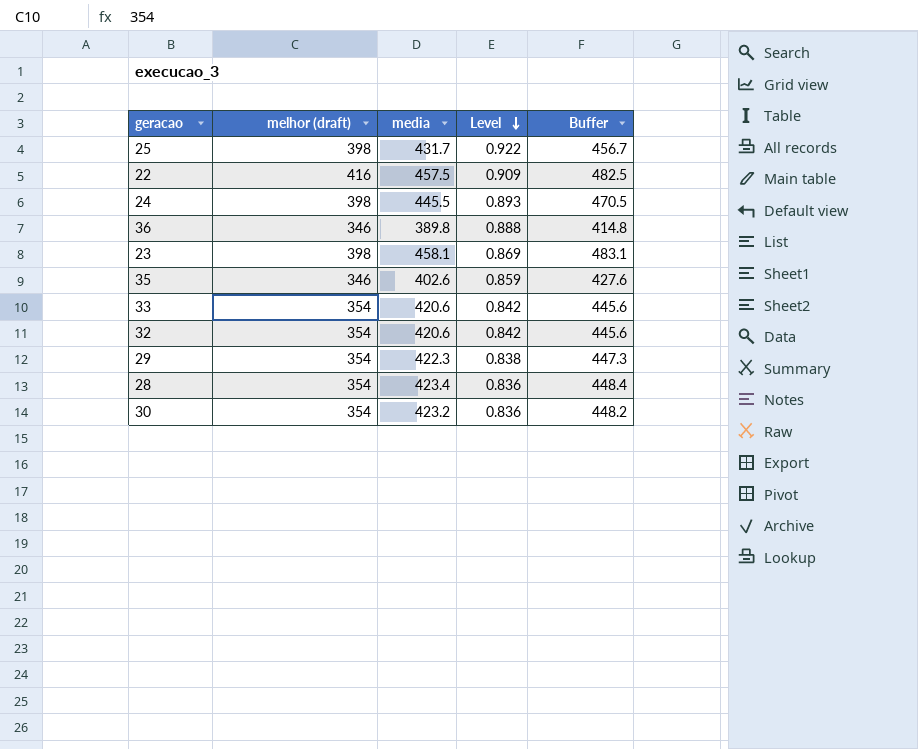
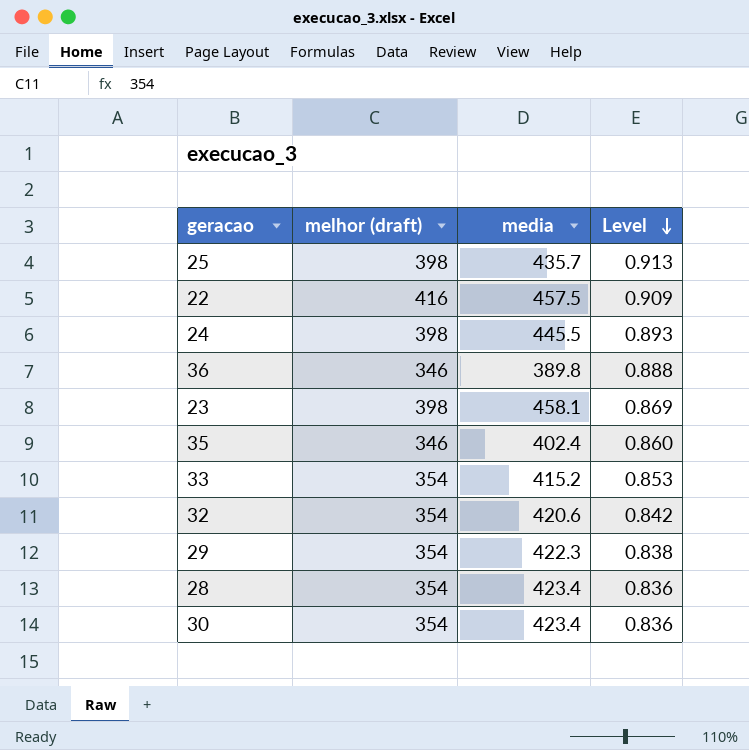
column Buffer | formula: [media] + 25 -> none
25 | media: 431.7 -> 435.7
25 | Level: 0.922 -> 0.913
35 | media: 402.6 -> 402.4
35 | Level: 0.859 -> 0.860
33 | media: 420.6 -> 415.2
33 | Level: 0.842 -> 0.853
30 | media: 423.2 -> 423.4

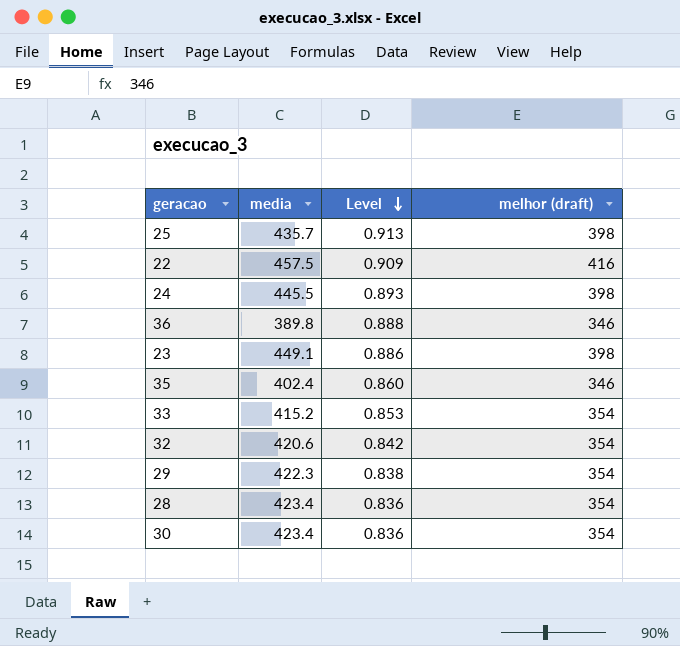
column melhor (draft) | position: 2 -> 4
23 | media: 458.1 -> 449.1
23 | Level: 0.869 -> 0.886

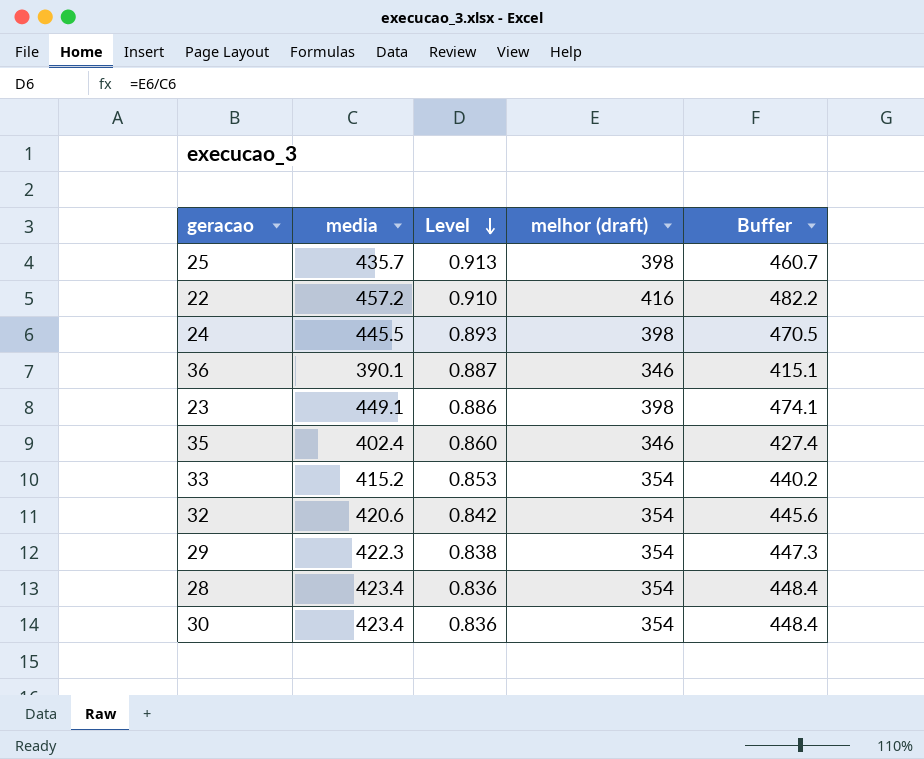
column Buffer | formula: none -> [media] + 25
22 | media: 457.5 -> 457.2
22 | Level: 0.909 -> 0.910
36 | media: 389.8 -> 390.1
36 | Level: 0.888 -> 0.887

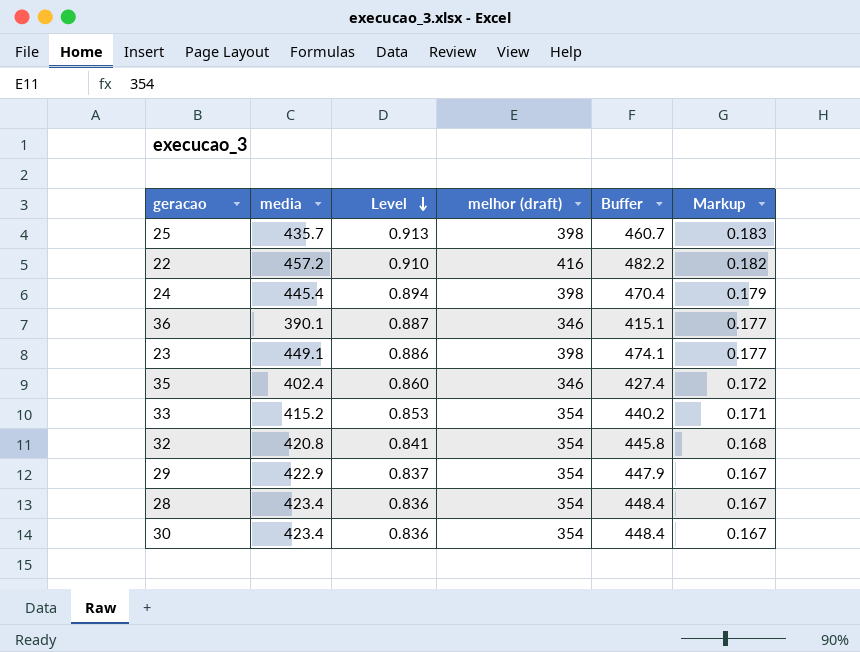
column Markup | formula: none -> [Level] * 0.2
24 | media: 445.5 -> 445.4
24 | Level: 0.893 -> 0.894
24 | Buffer: 470.5 -> 470.4
32 | media: 420.6 -> 420.8
32 | Level: 0.842 -> 0.841
32 | Buffer: 445.6 -> 445.8
29 | media: 422.3 -> 422.9
29 | Level: 0.838 -> 0.837
29 | Buffer: 447.3 -> 447.9

